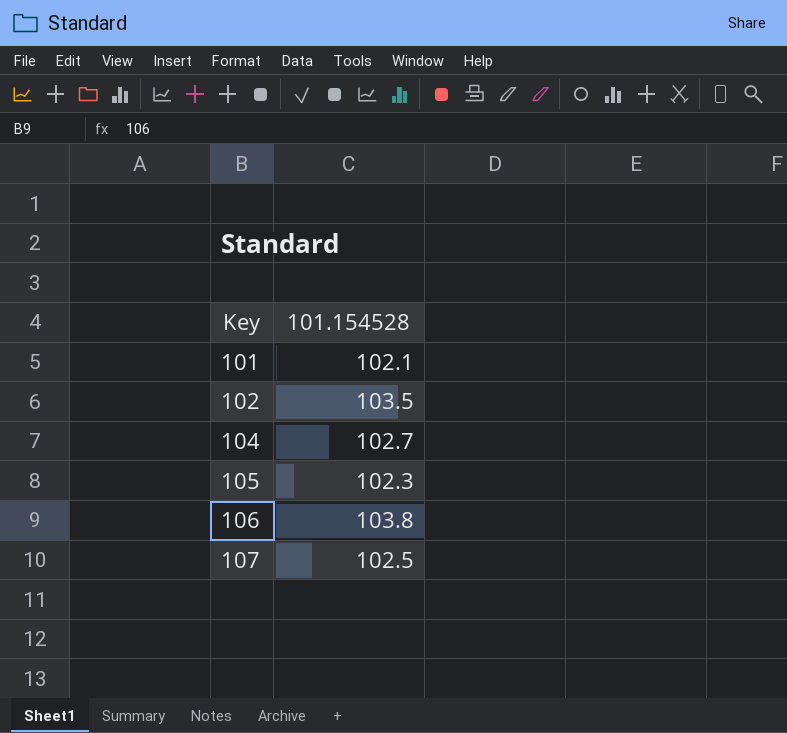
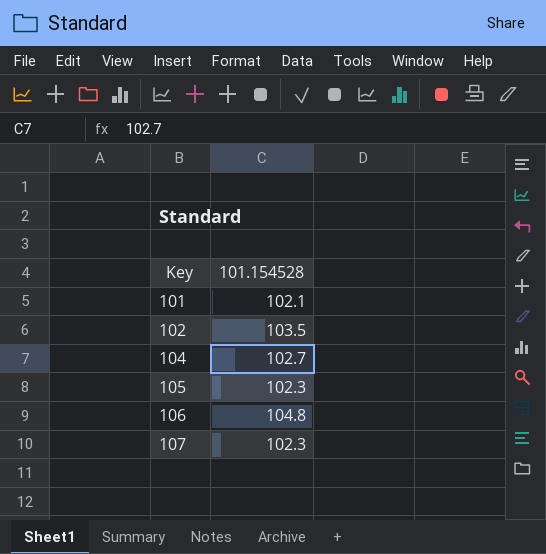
106 | 101.154528: 103.8 -> 104.8
107 | 101.154528: 102.5 -> 102.3

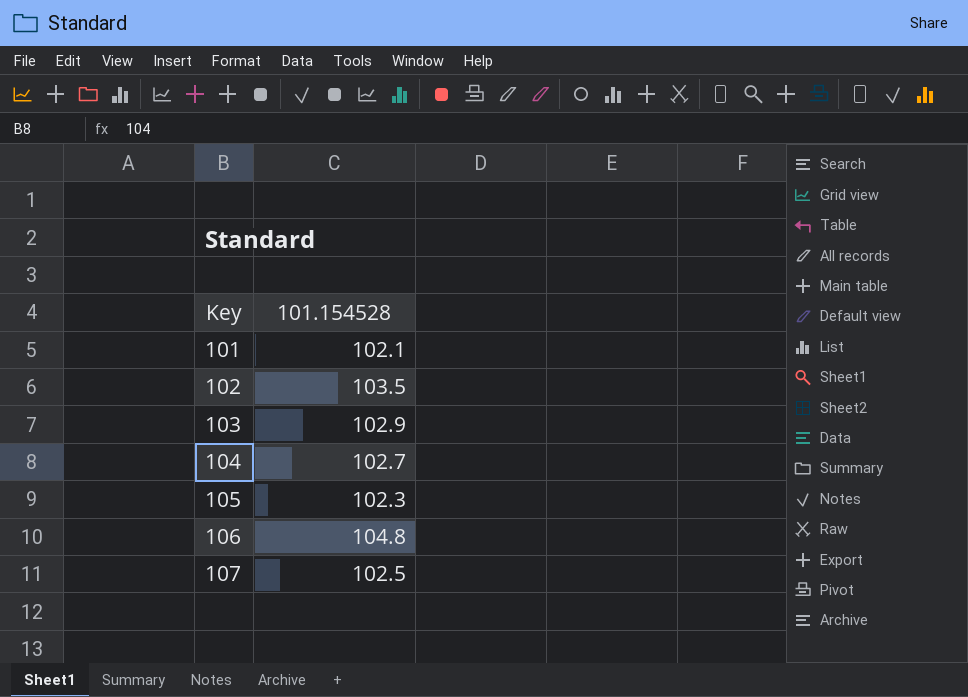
row 103: none -> 102.9
107 | 101.154528: 102.3 -> 102.5

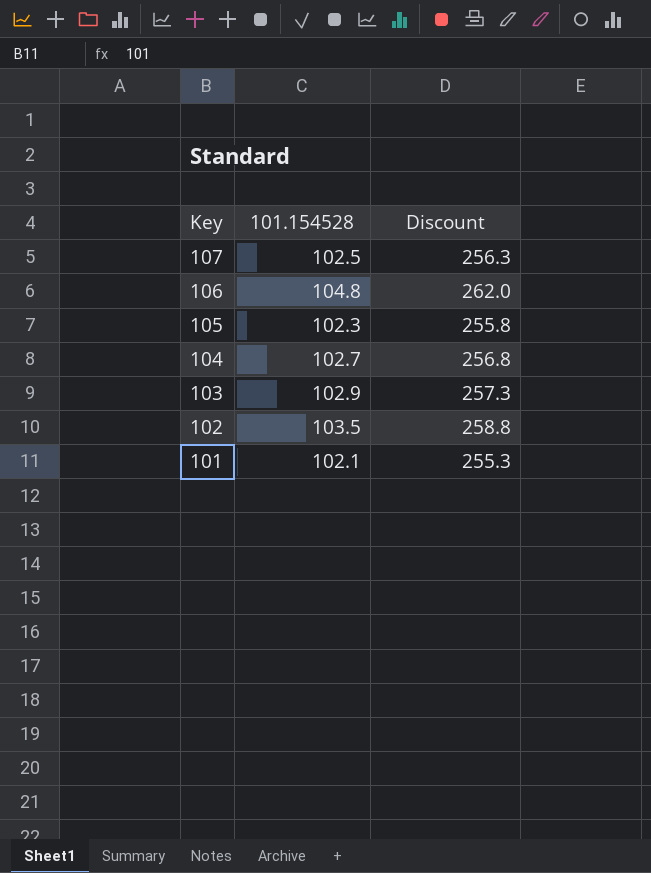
row order: Key ascending -> Key descending
column Discount | formula: none -> [101.154528] * 2.5

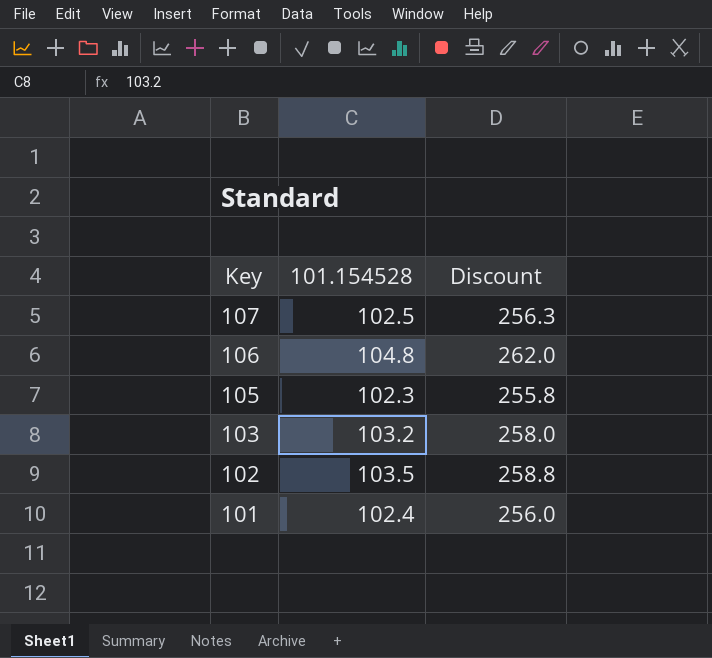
row 104: 102.7 | 256.8 -> none
103 | 101.154528: 102.9 -> 103.2
103 | Discount: 257.3 -> 258.0
101 | 101.154528: 102.1 -> 102.4
101 | Discount: 255.3 -> 256.0

